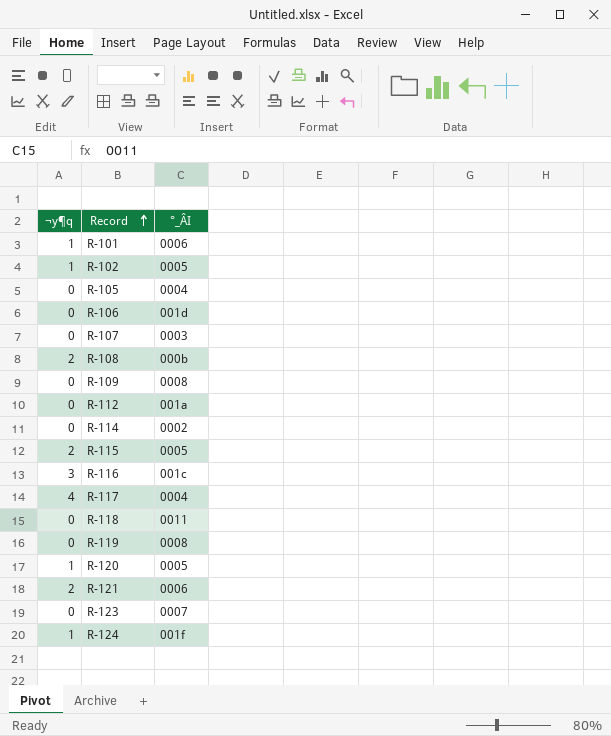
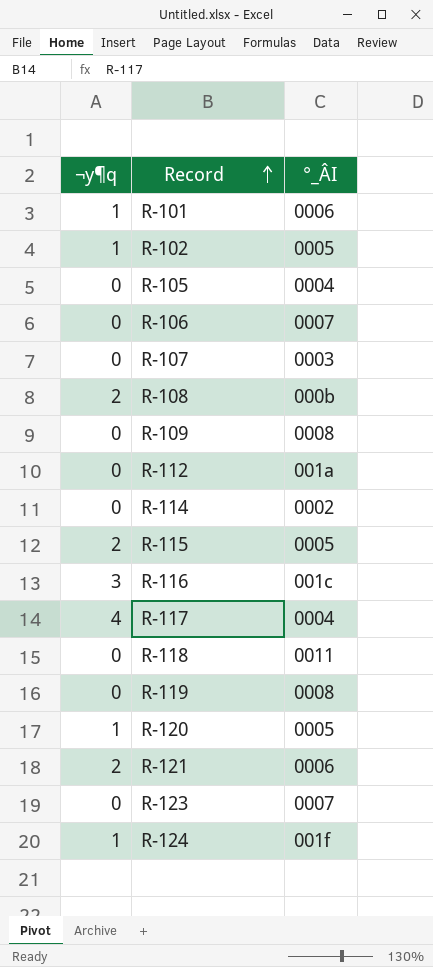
R-106 | °_ÂI: 001d -> 0007

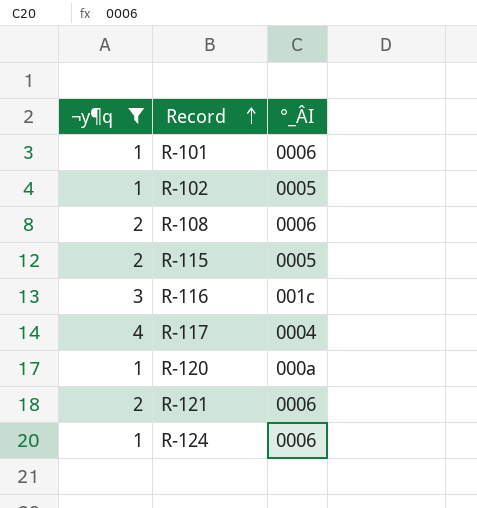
filter: none -> ¬y¶q != 0
R-108 | °_ÂI: 000b -> 0006
R-120 | °_ÂI: 0005 -> 000a
R-124 | °_ÂI: 001f -> 0006

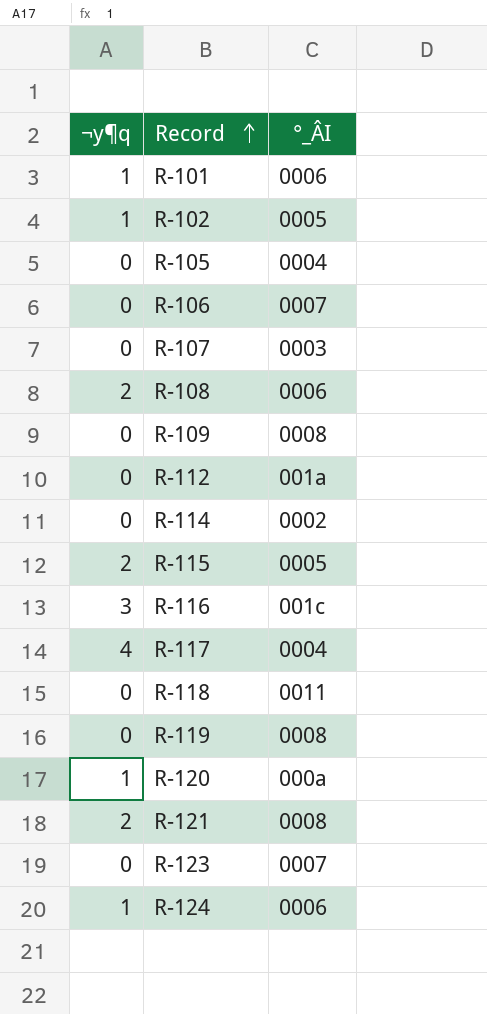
filter: ¬y¶q != 0 -> none
R-121 | °_ÂI: 0006 -> 0008

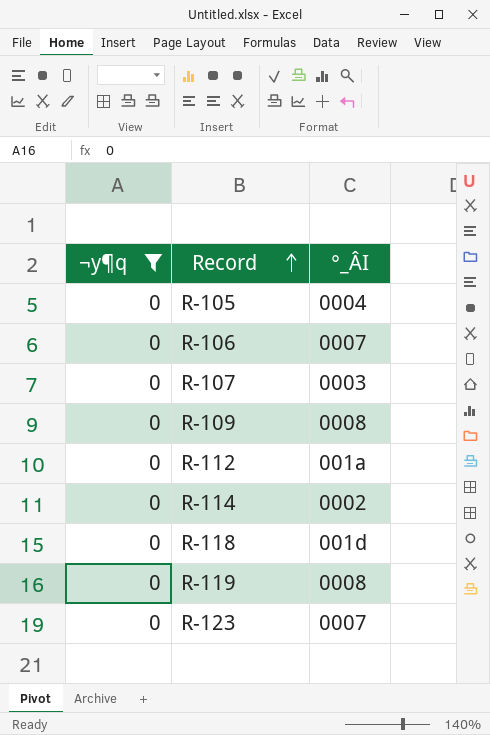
filter: none -> ¬y¶q = 0
R-118 | °_ÂI: 0011 -> 001d

